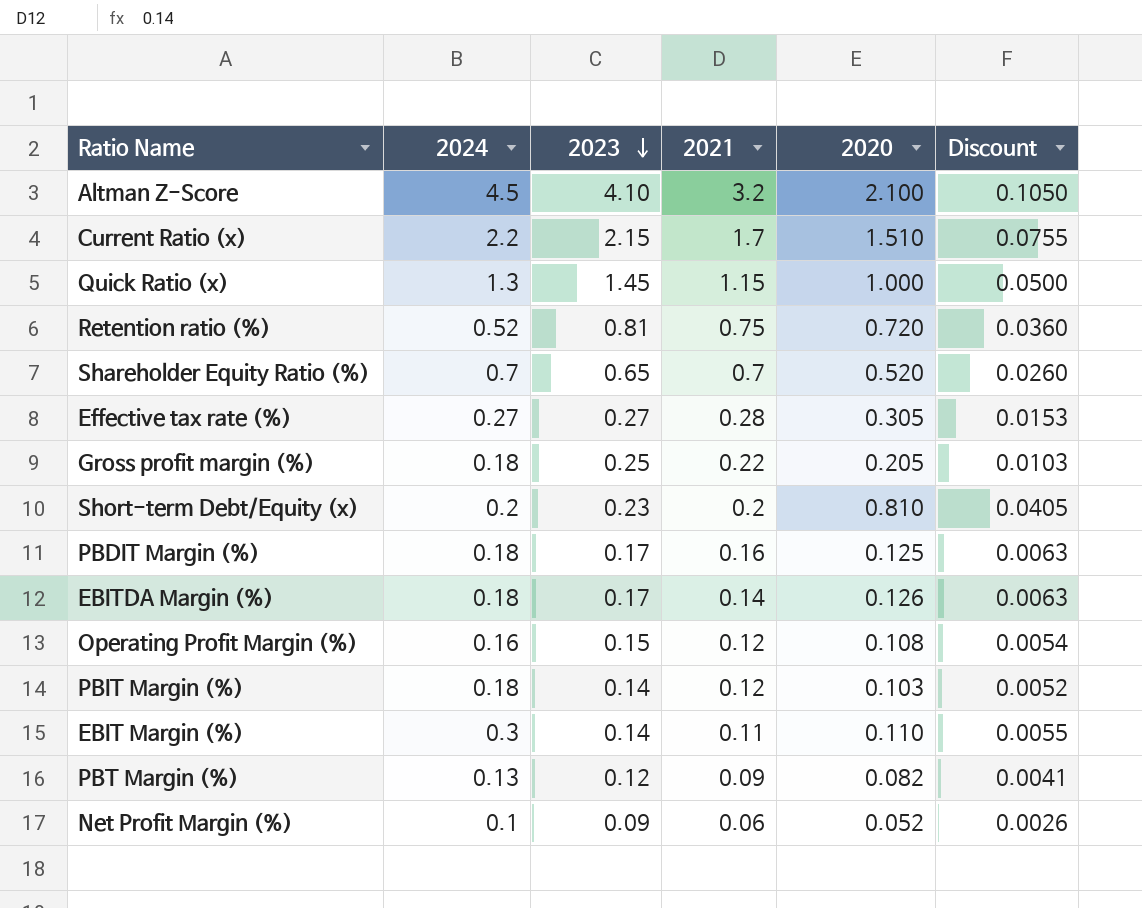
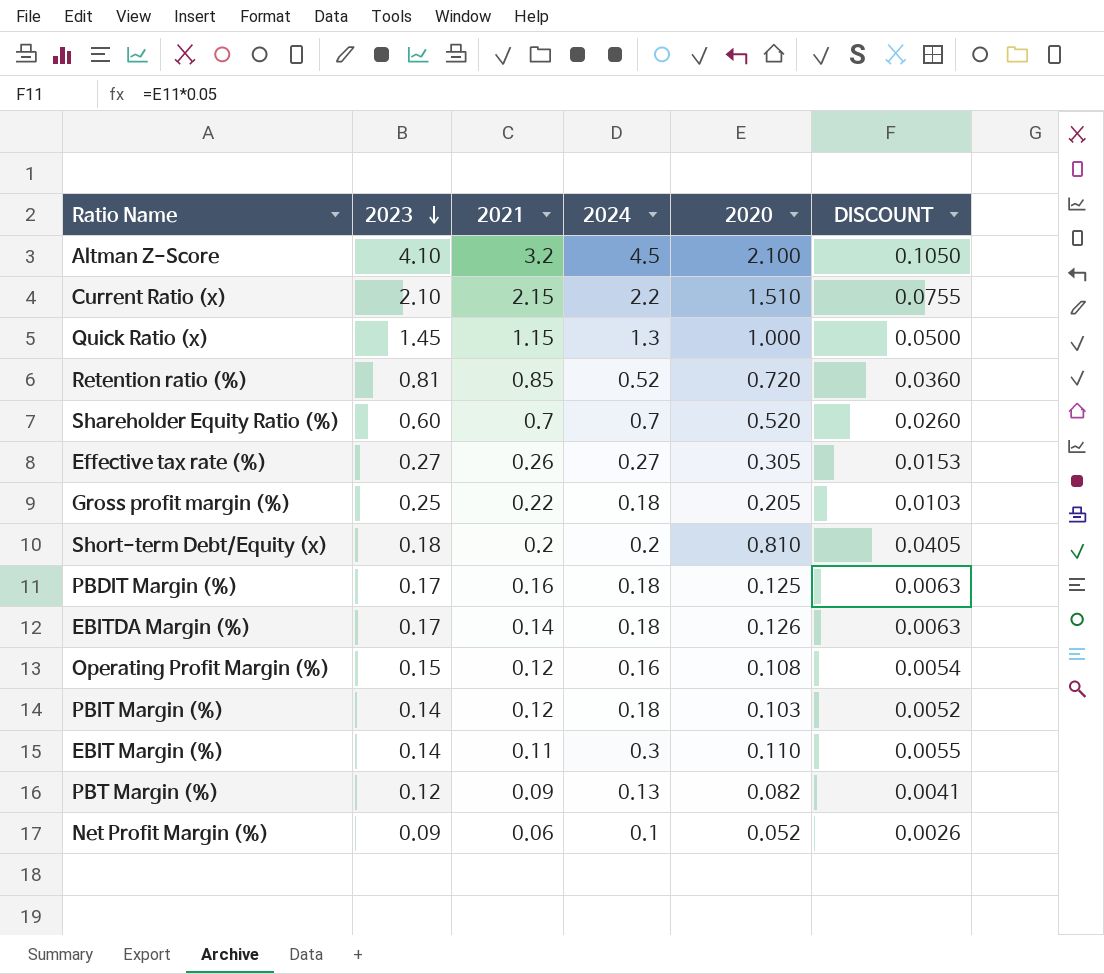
column 2024 | position: 2 -> 4
column name: Discount -> DISCOUNT
Current Ratio (x) | 2023: 2.15 -> 2.10
Current Ratio (x) | 2021: 1.7 -> 2.15
Retention ratio (%) | 2021: 0.75 -> 0.85
Shareholder Equity Ratio (%) | 2023: 0.65 -> 0.60
Effective tax rate (%) | 2021: 0.28 -> 0.26
Short-term Debt/Equity (x) | 2023: 0.23 -> 0.18

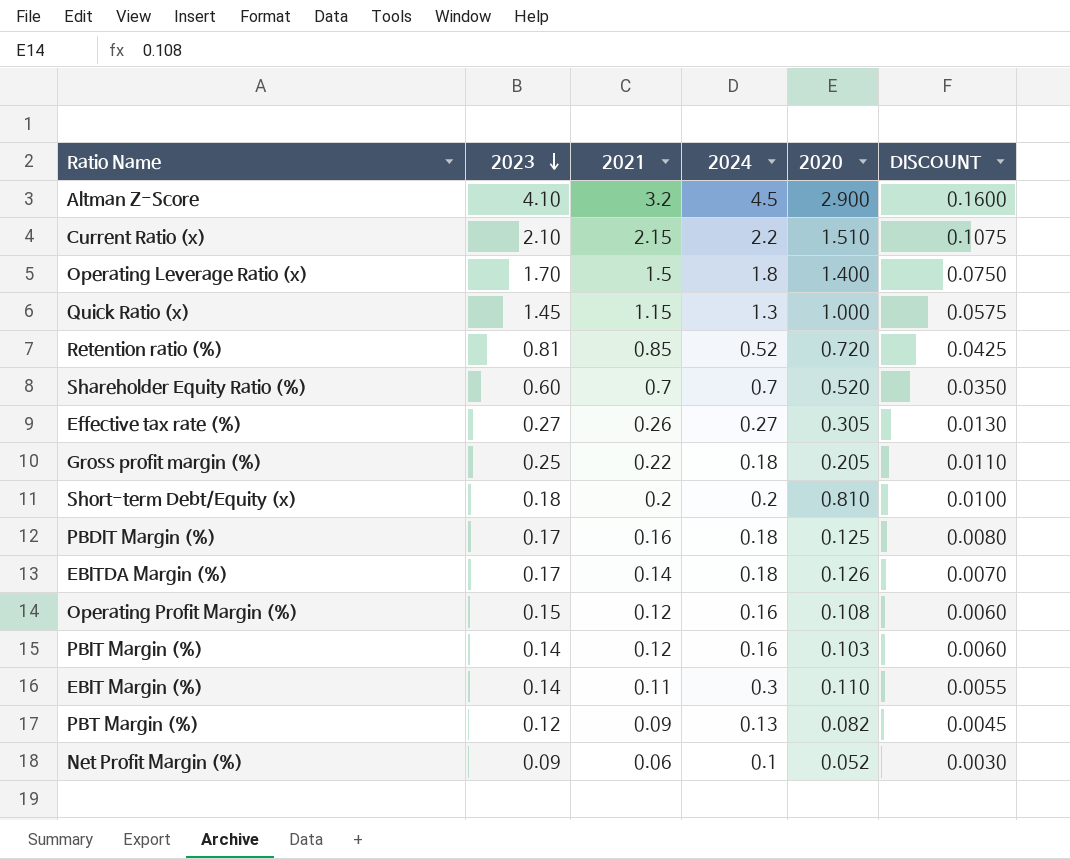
column DISCOUNT | formula: [2020] * 0.05 -> [2021] * 0.05
Altman Z-Score | 2020: 2.100 -> 2.900
row Operating Leverage Ratio (x): none -> 1.70 | 1.5 | 1.8 | 1.400 | 0.0750
PBIT Margin (%) | 2024: 0.18 -> 0.16

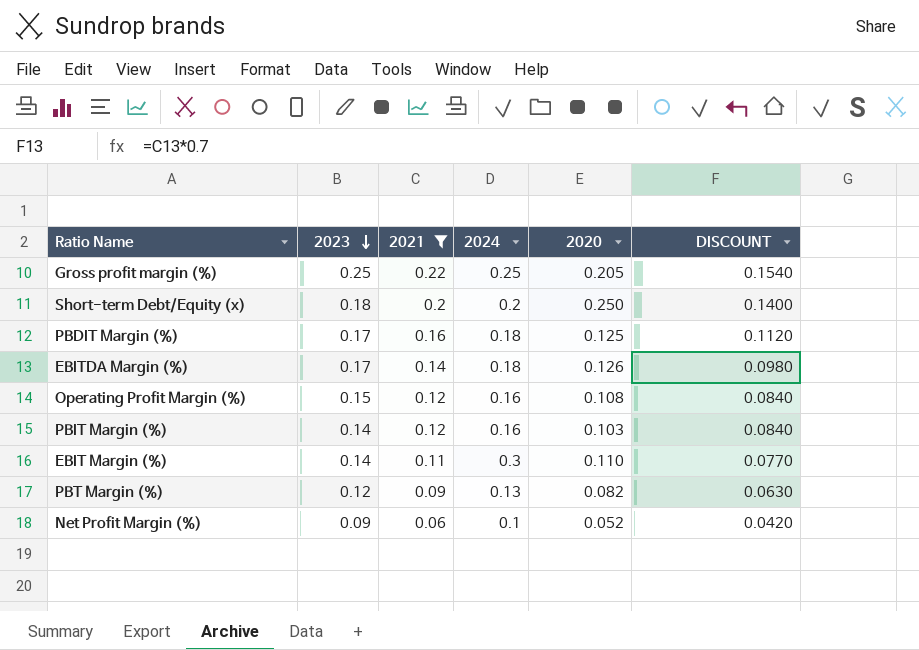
filter: none -> 2021 <= 0.22
column DISCOUNT | formula: [2021] * 0.05 -> [2021] * 0.7
Gross profit margin (%) | 2024: 0.18 -> 0.25
Short-term Debt/Equity (x) | 2020: 0.810 -> 0.250

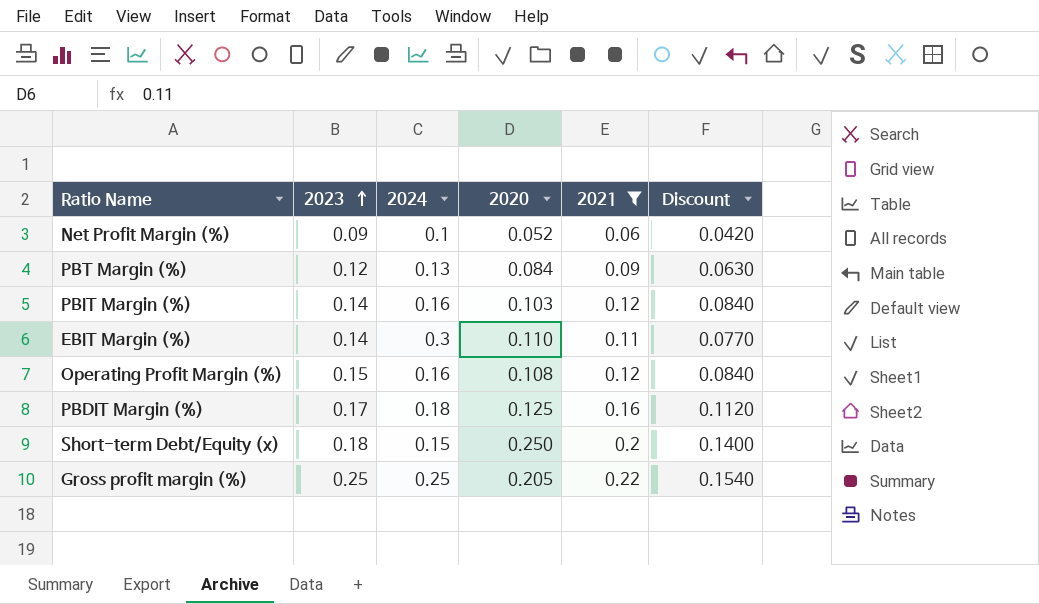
row order: 2023 descending -> 2023 ascending
column 2021 | position: 3 -> 5
column name: DISCOUNT -> Discount
row EBITDA Margin (%): 0.17 | 0.14 | 0.18 | 0.126 | 0.0980 -> none
PBT Margin (%) | 2020: 0.082 -> 0.084
Short-term Debt/Equity (x) | 2024: 0.2 -> 0.15

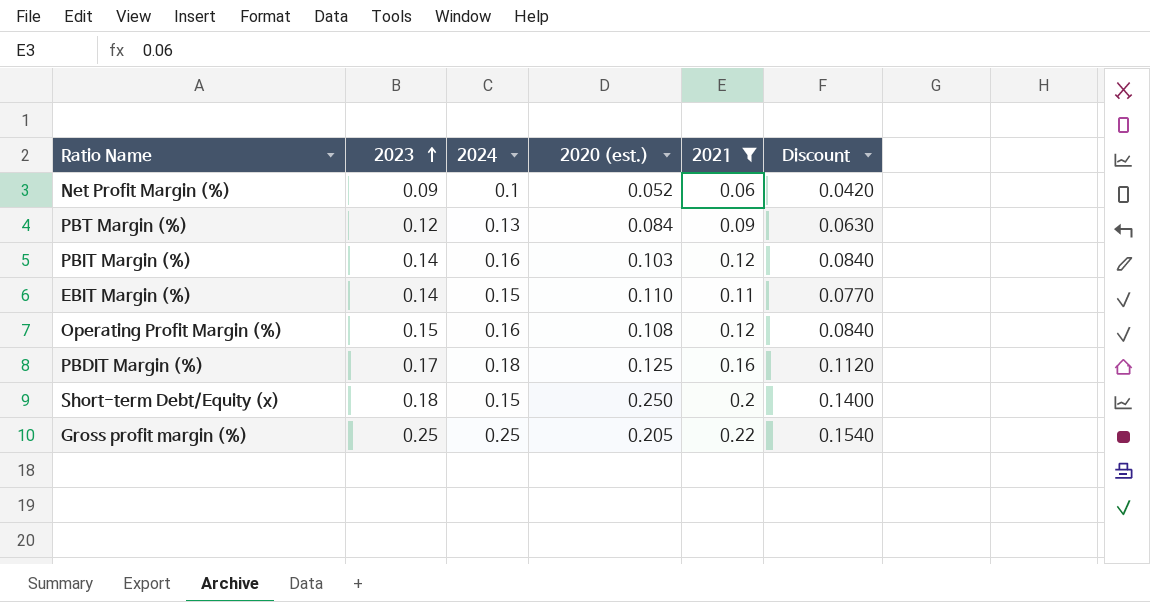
column name: 2020 -> 2020 (est.)
EBIT Margin (%) | 2024: 0.3 -> 0.15

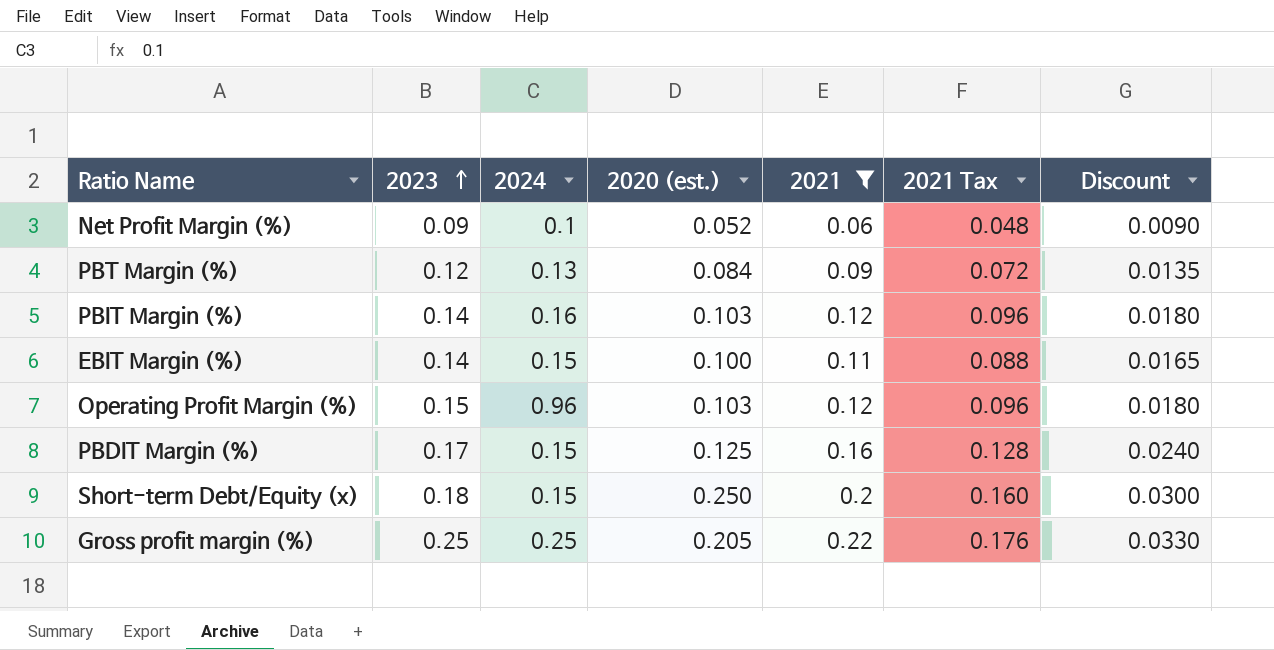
column 2021 Tax | formula: none -> [2021] * 0.8
column Discount | formula: [2021] * 0.7 -> [2021] * 0.15
EBIT Margin (%) | 2020 (est.): 0.110 -> 0.100
Operating Profit Margin (%) | 2024: 0.16 -> 0.96
Operating Profit Margin (%) | 2020 (est.): 0.108 -> 0.103
PBDIT Margin (%) | 2024: 0.18 -> 0.15

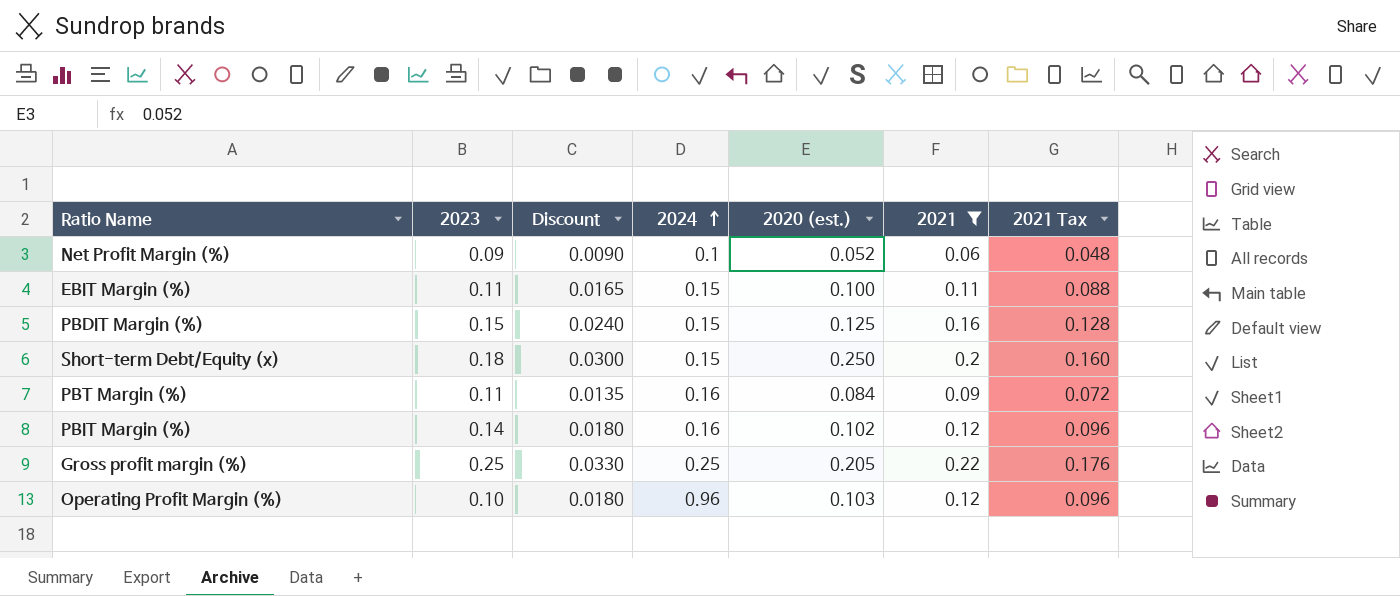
row order: 2023 ascending -> 2024 ascending
column Discount | position: 7 -> 3
EBIT Margin (%) | 2023: 0.14 -> 0.11
PBDIT Margin (%) | 2023: 0.17 -> 0.15
PBT Margin (%) | 2023: 0.12 -> 0.11
PBT Margin (%) | 2024: 0.13 -> 0.16
PBIT Margin (%) | 2020 (est.): 0.103 -> 0.102
Operating Profit Margin (%) | 2023: 0.15 -> 0.10

